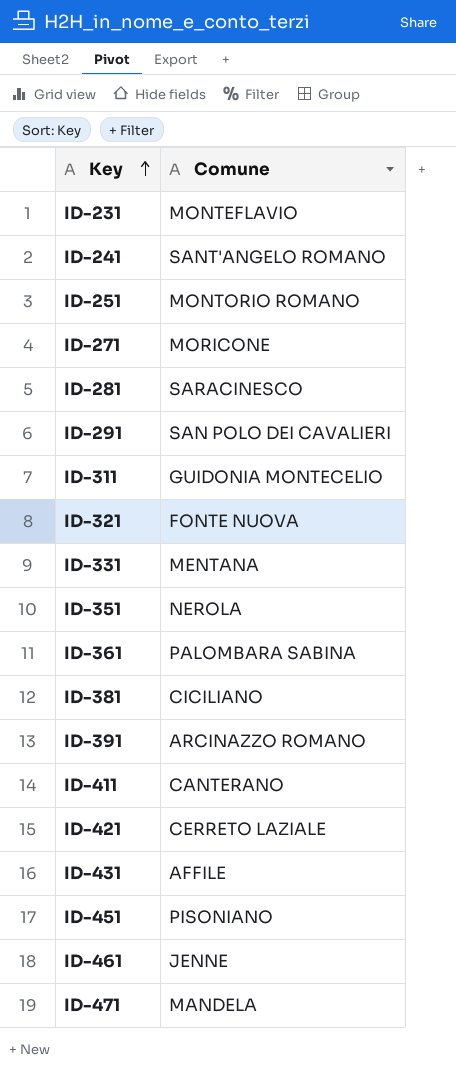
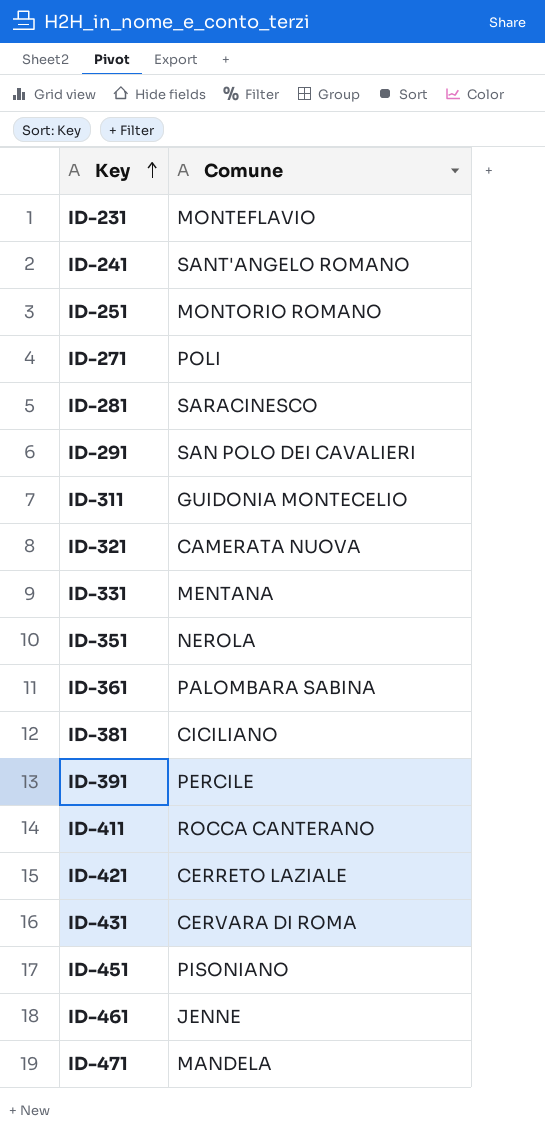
ID-271 | Comune: MORICONE -> POLI
ID-321 | Comune: FONTE NUOVA -> CAMERATA NUOVA
ID-391 | Comune: ARCINAZZO ROMANO -> PERCILE
ID-411 | Comune: CANTERANO -> ROCCA CANTERANO
ID-431 | Comune: AFFILE -> CERVARA DI ROMA

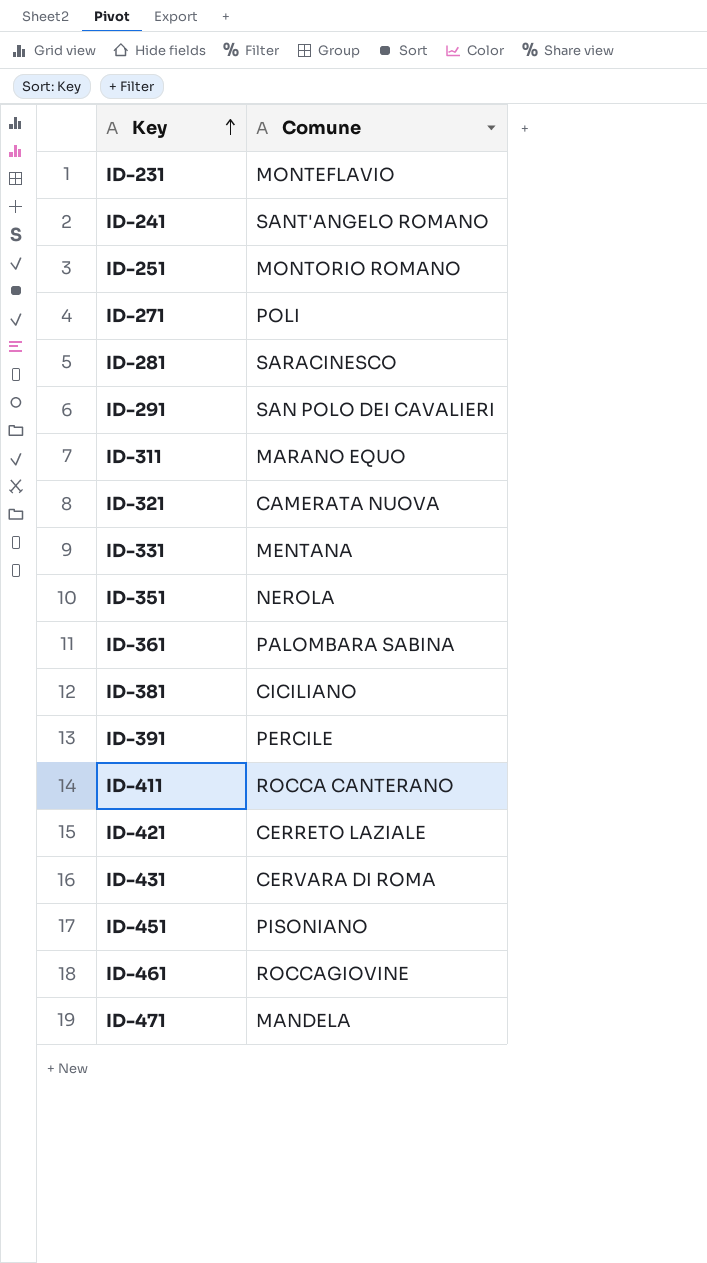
ID-311 | Comune: GUIDONIA MONTECELIO -> MARANO EQUO
ID-461 | Comune: JENNE -> ROCCAGIOVINE

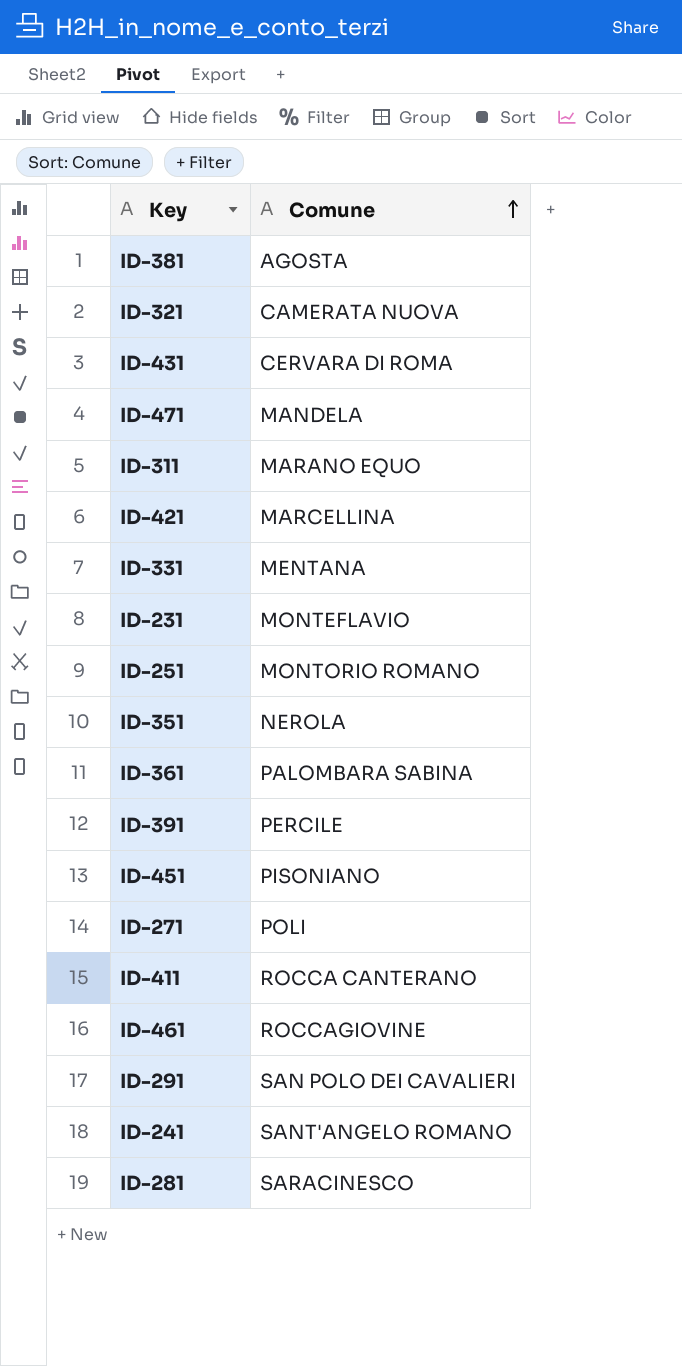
row order: Key ascending -> Comune ascending
ID-381 | Comune: CICILIANO -> AGOSTA
ID-421 | Comune: CERRETO LAZIALE -> MARCELLINA

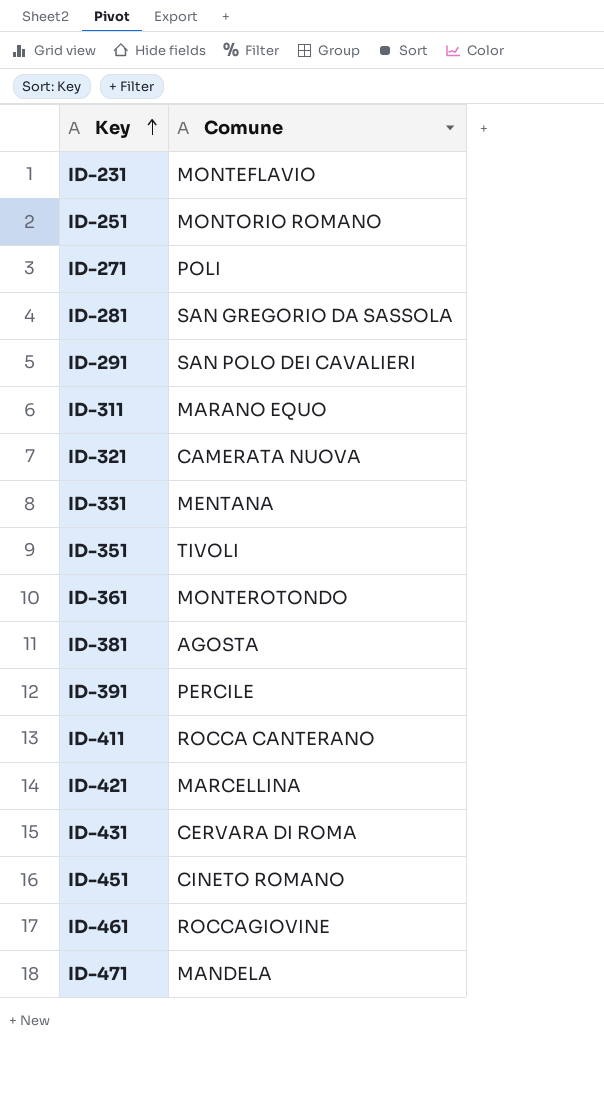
row order: Comune ascending -> Key ascending
row ID-241: SANT'ANGELO ROMANO -> none
ID-281 | Comune: SARACINESCO -> SAN GREGORIO DA SASSOLA
ID-351 | Comune: NEROLA -> TIVOLI
ID-361 | Comune: PALOMBARA SABINA -> MONTEROTONDO
ID-451 | Comune: PISONIANO -> CINETO ROMANO

